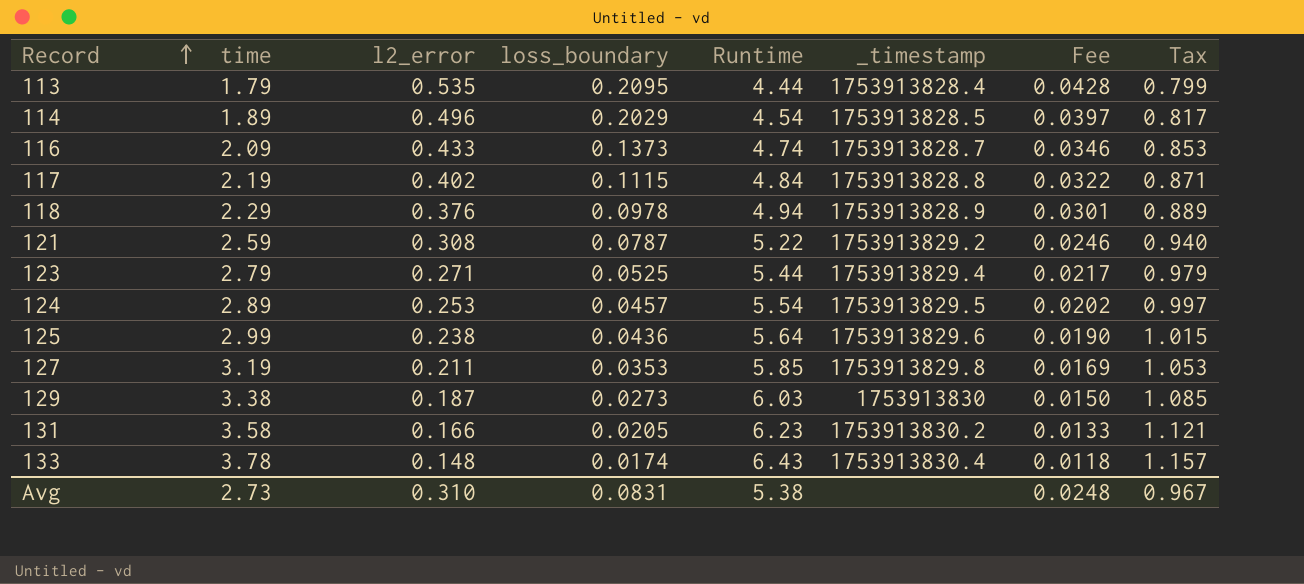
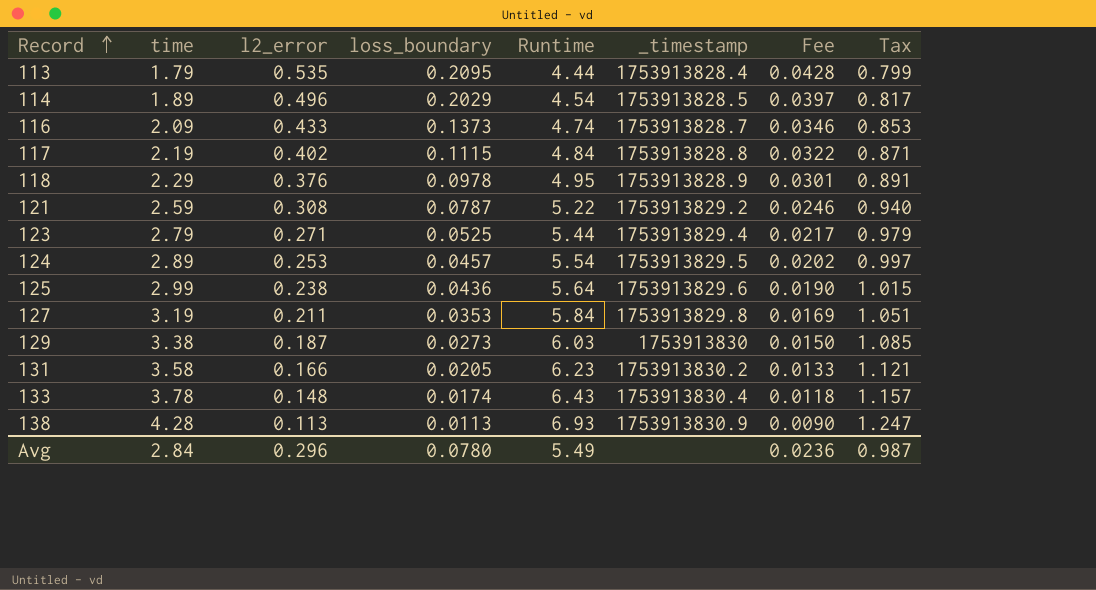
118 | Runtime: 4.94 -> 4.95
118 | Tax: 0.889 -> 0.891
127 | Runtime: 5.85 -> 5.84
127 | Tax: 1.053 -> 1.051
row 138: none -> 4.28 | 0.113 | 0.0113 | 6.93 | 1753913830.9 | 0.0090 | 1.247
Avg | time: 2.73 -> 2.84
Avg | l2_error: 0.310 -> 0.296
Avg | loss_boundary: 0.0831 -> 0.0780
Avg | Runtime: 5.38 -> 5.49
Avg | Fee: 0.0248 -> 0.0236
Avg | Tax: 0.967 -> 0.987

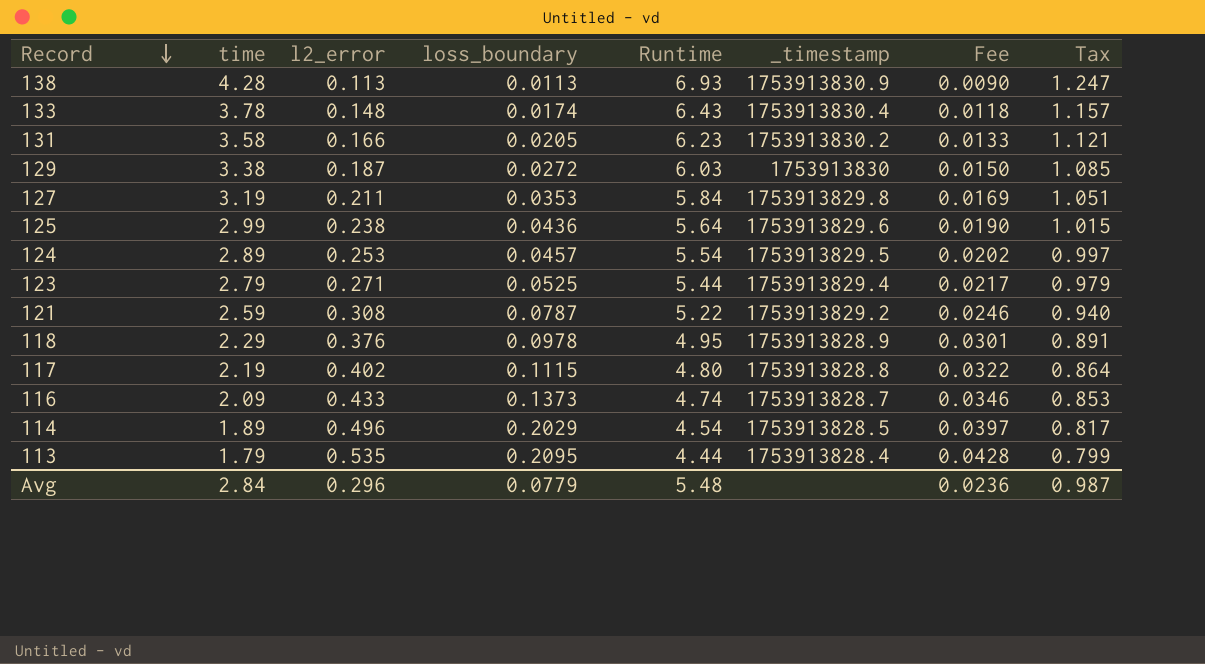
row order: Record ascending -> Record descending
129 | loss_boundary: 0.0273 -> 0.0272
117 | Runtime: 4.84 -> 4.80
117 | Tax: 0.871 -> 0.864
Avg | loss_boundary: 0.0780 -> 0.0779
Avg | Runtime: 5.49 -> 5.48

